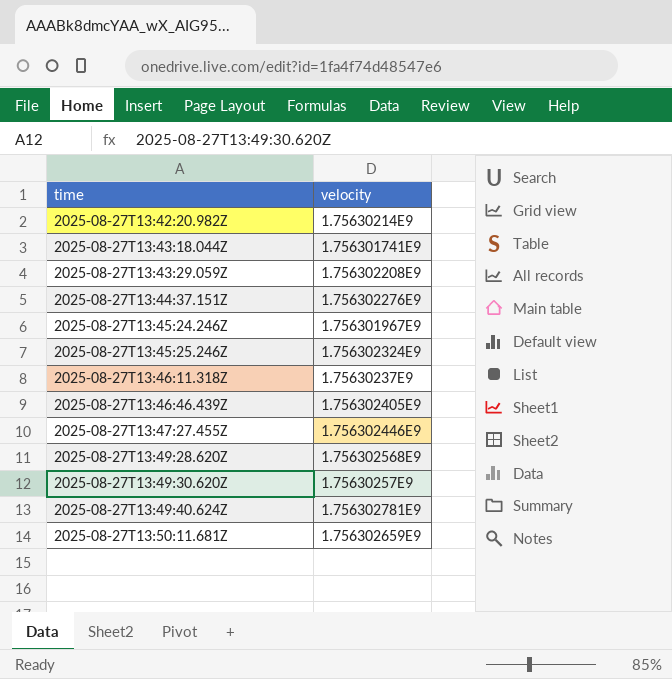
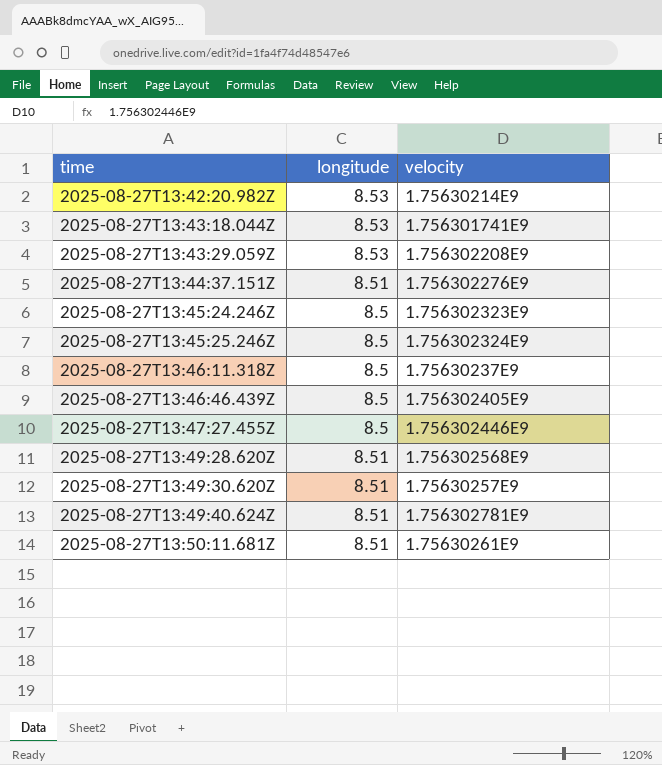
column longitude | position: none -> 2
2025-08-27T13:45:24.246Z | velocity: 1.756301967E9 -> 1.756302323E9
2025-08-27T13:50:11.681Z | velocity: 1.756302659E9 -> 1.75630261E9

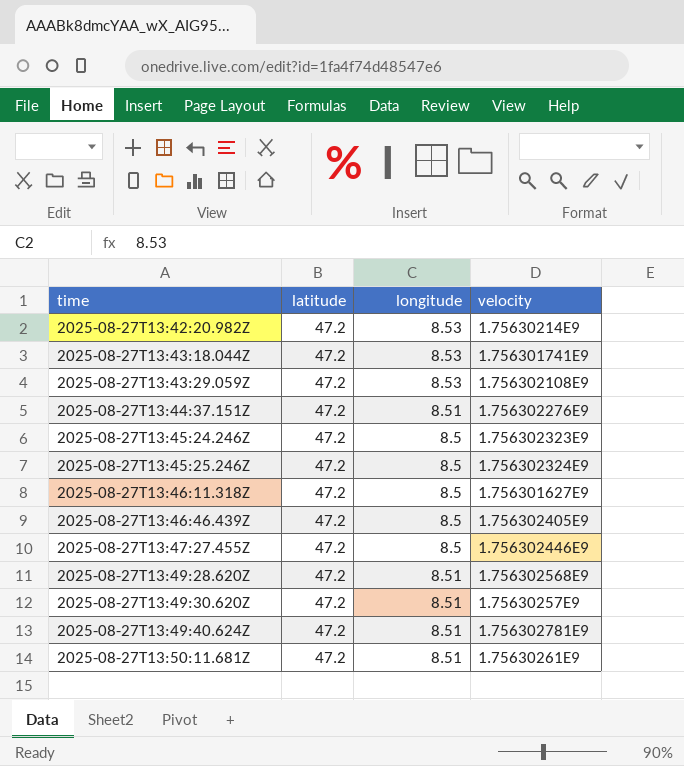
column latitude | position: none -> 2
2025-08-27T13:43:29.059Z | velocity: 1.756302208E9 -> 1.756302108E9
2025-08-27T13:46:11.318Z | velocity: 1.75630237E9 -> 1.756301627E9

